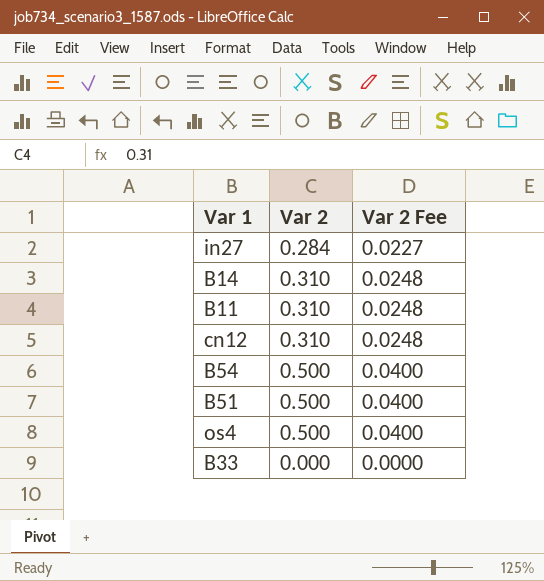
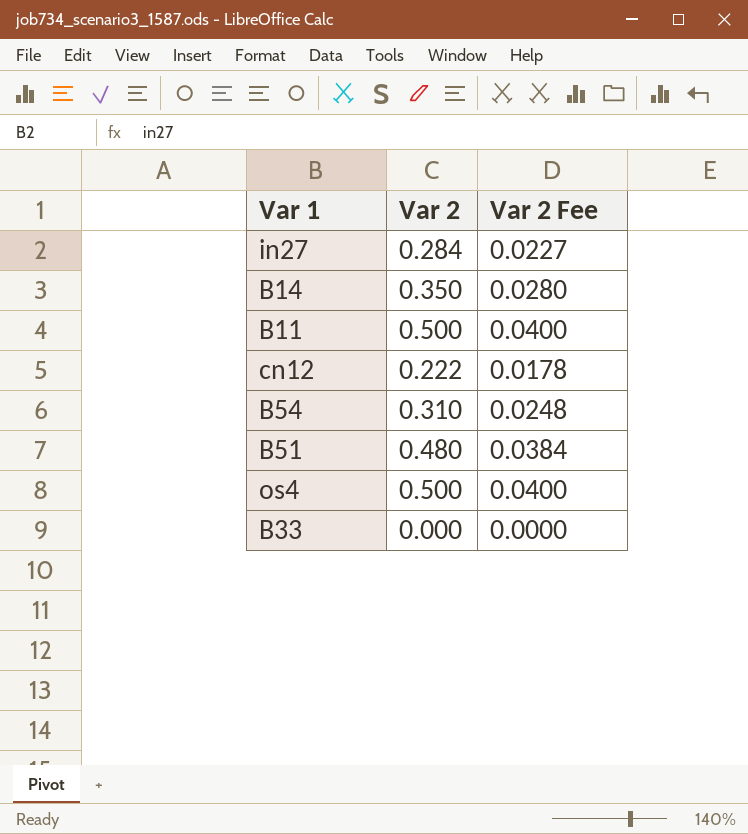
B14 | Var 2: 0.310 -> 0.350
B14 | Var 2 Fee: 0.0248 -> 0.0280
B11 | Var 2: 0.310 -> 0.500
B11 | Var 2 Fee: 0.0248 -> 0.0400
cn12 | Var 2: 0.310 -> 0.222
cn12 | Var 2 Fee: 0.0248 -> 0.0178
B54 | Var 2: 0.500 -> 0.310
B54 | Var 2 Fee: 0.0400 -> 0.0248
B51 | Var 2: 0.500 -> 0.480
B51 | Var 2 Fee: 0.0400 -> 0.0384

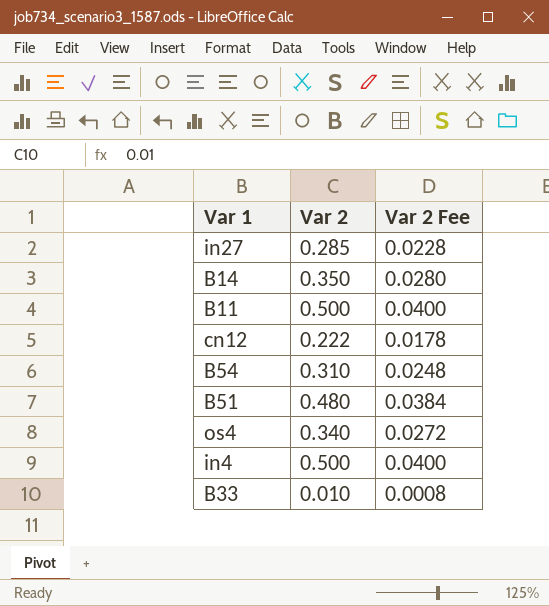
in27 | Var 2: 0.284 -> 0.285
in27 | Var 2 Fee: 0.0227 -> 0.0228
os4 | Var 2: 0.500 -> 0.340
os4 | Var 2 Fee: 0.0400 -> 0.0272
row in4: none -> 0.500 | 0.0400
B33 | Var 2: 0.000 -> 0.010
B33 | Var 2 Fee: 0.0000 -> 0.0008

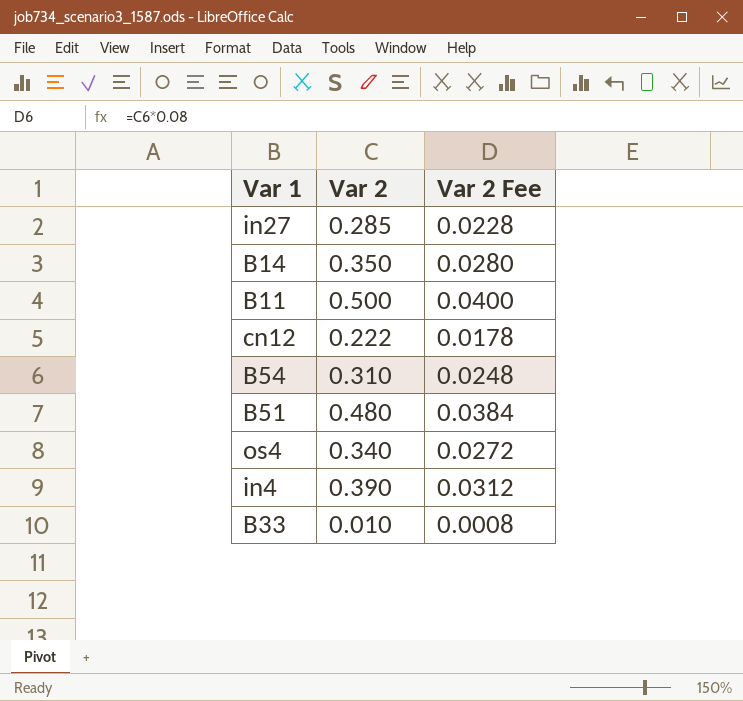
in4 | Var 2: 0.500 -> 0.390
in4 | Var 2 Fee: 0.0400 -> 0.0312

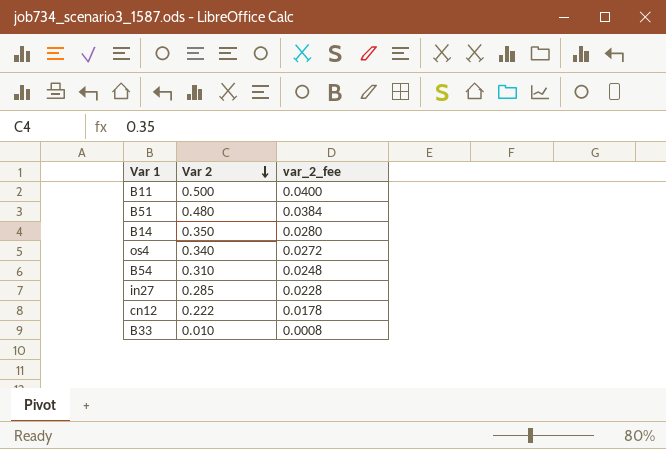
row order: none -> Var 2 descending
column name: Var 2 Fee -> var_2_fee
row in4: 0.390 | 0.0312 -> none

